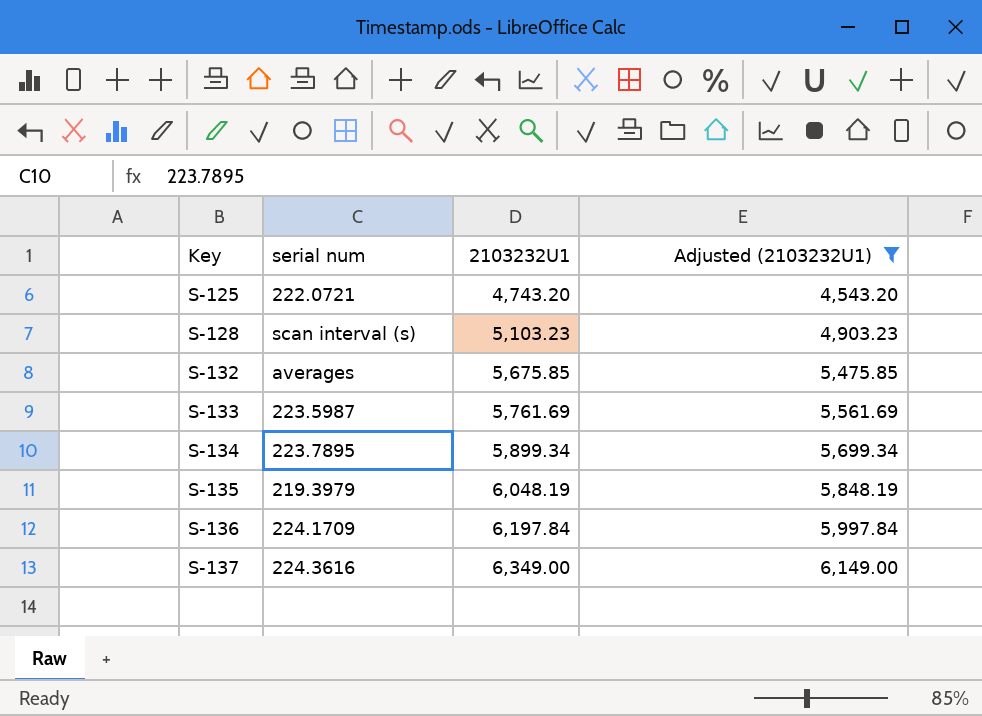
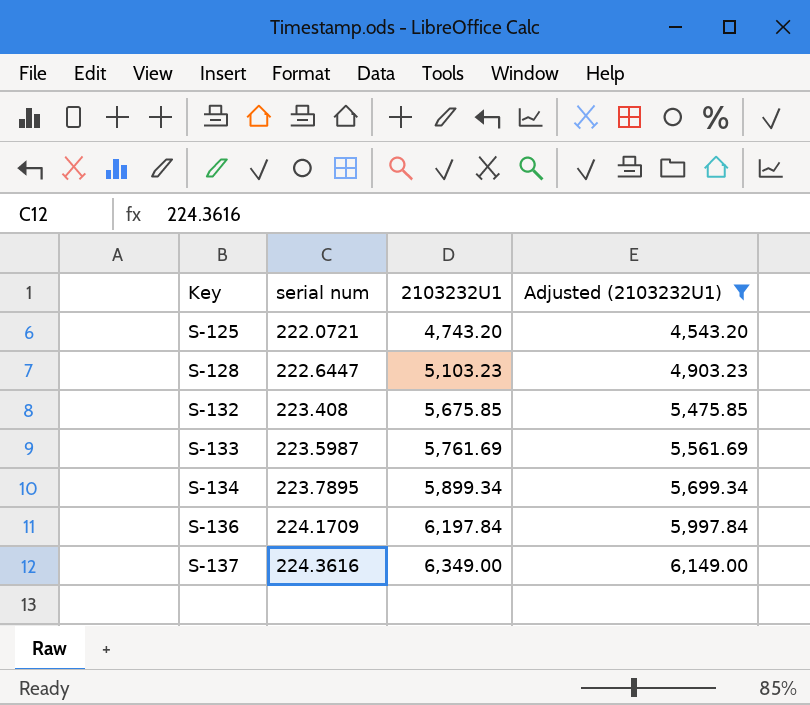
row S-135: 219.3979 | 6,048.19 | 5,848.19 -> none
S-128 | serial num: scan interval (s) -> 222.6447
S-132 | serial num: averages -> 223.408

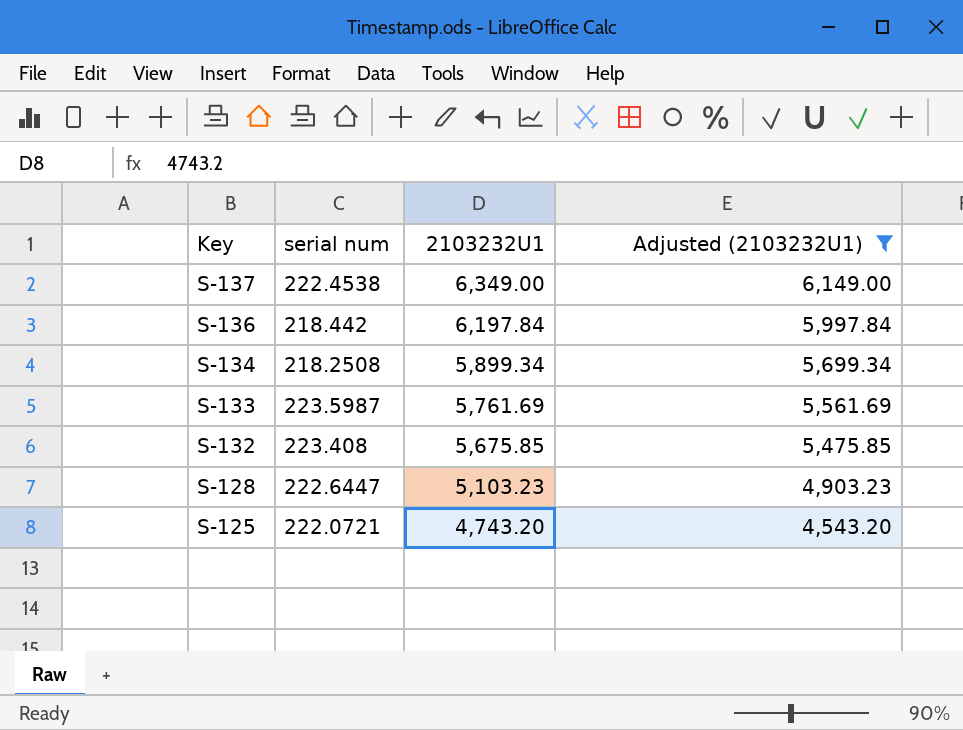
row order: Key ascending -> Key descending
S-137 | serial num: 224.3616 -> 222.4538
S-136 | serial num: 224.1709 -> 218.442
S-134 | serial num: 223.7895 -> 218.2508

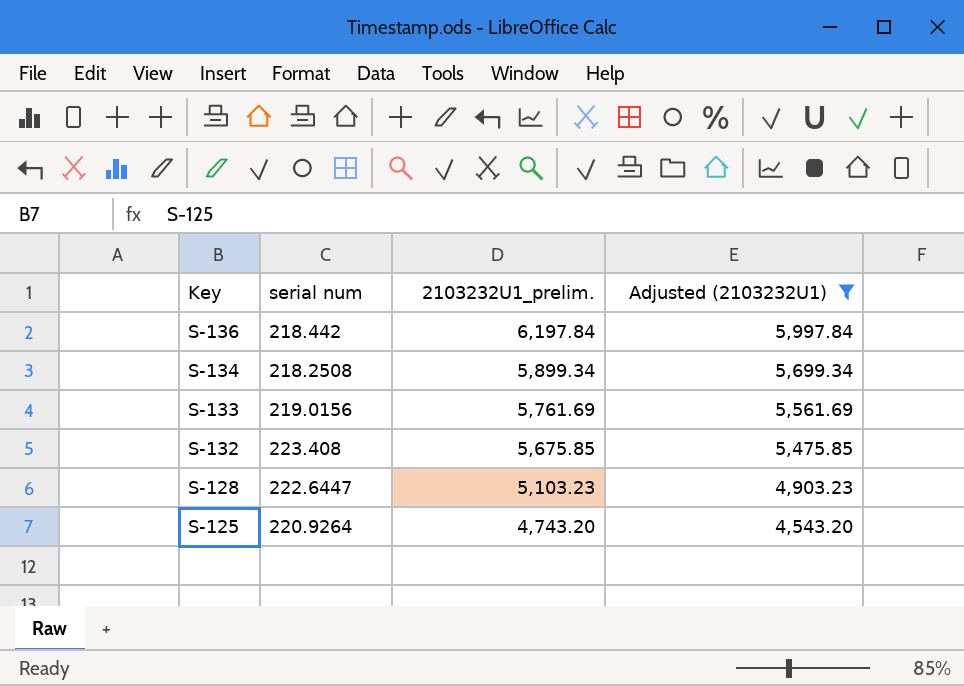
column name: 2103232U1 -> 2103232U1_prelim.
row S-137: 222.4538 | 6,349.00 | 6,149.00 -> none
S-133 | serial num: 223.5987 -> 219.0156
S-125 | serial num: 222.0721 -> 220.9264

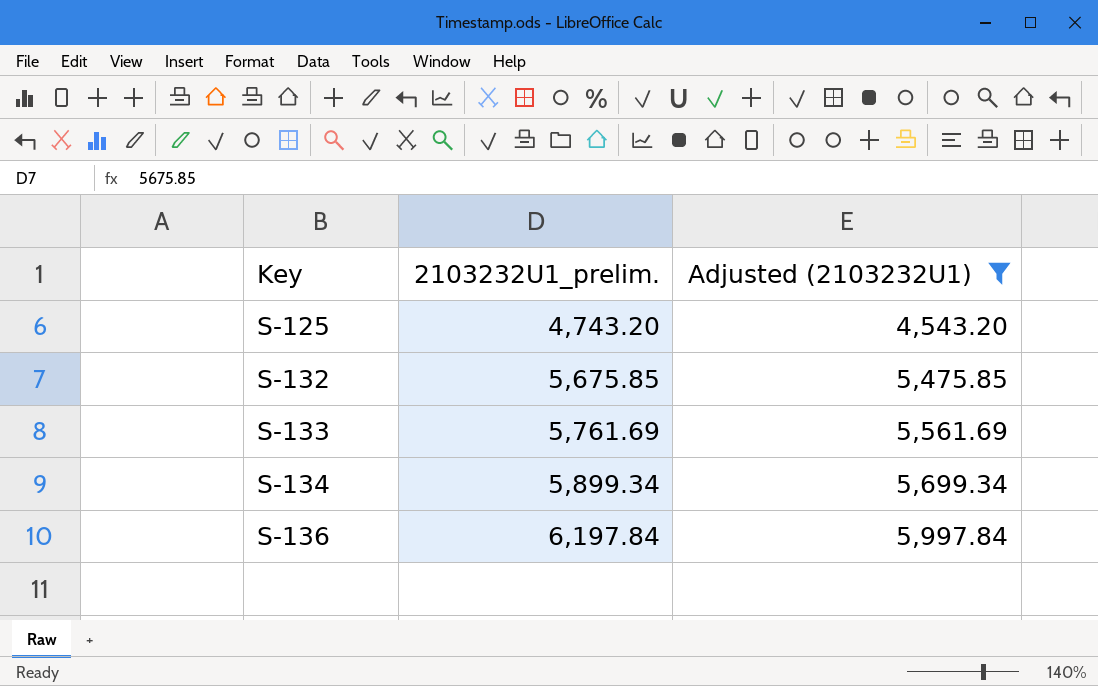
row order: Key descending -> Key ascending
column serial num | position: 2 -> none
row S-128: 222.6447 | 5,103.23 | 4,903.23 -> none

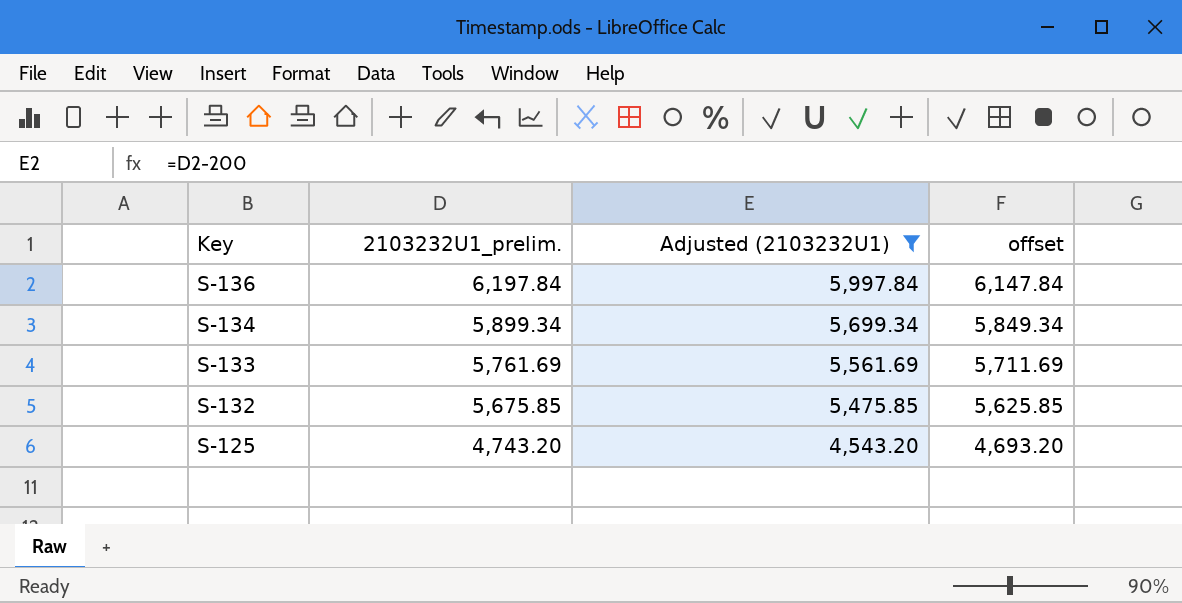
row order: Key ascending -> Key descending
column offset | formula: none -> [2103232U1_prelim.] - 50

